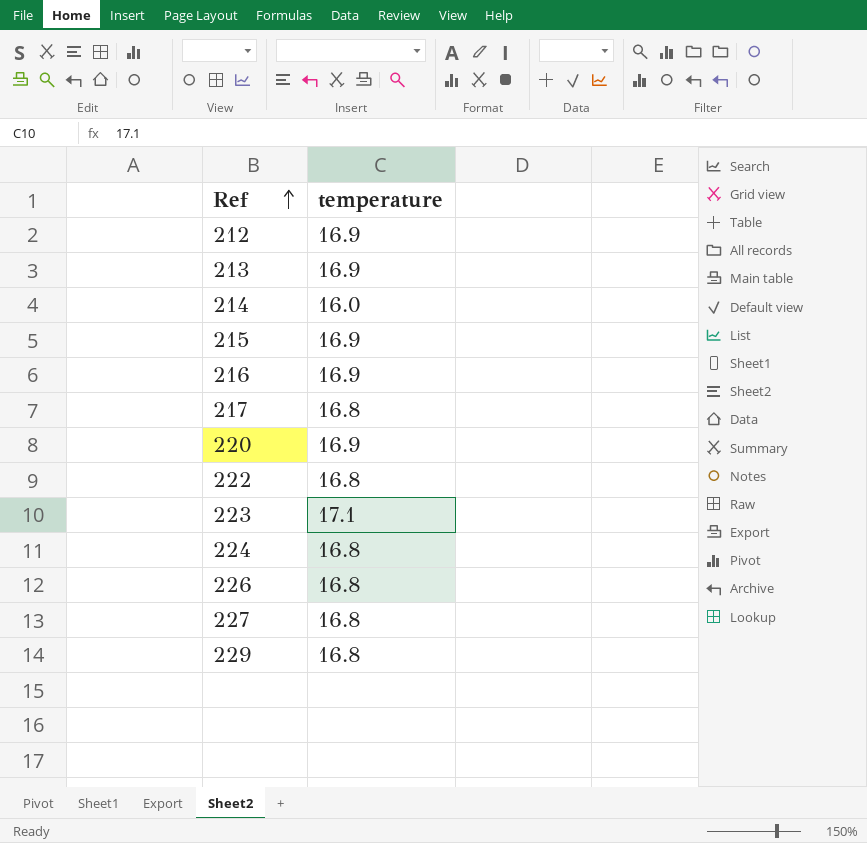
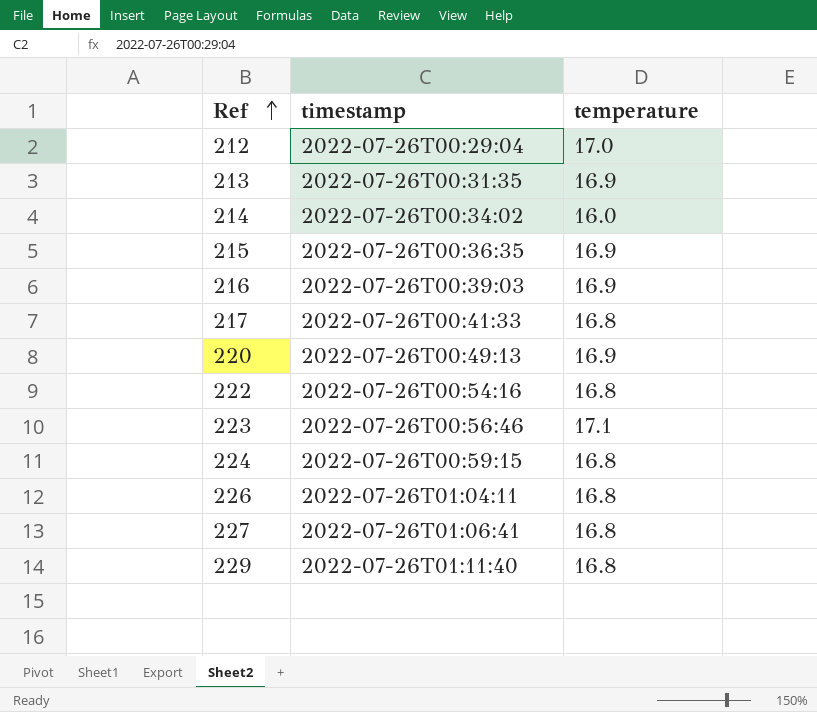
column timestamp | position: none -> 2
212 | temperature: 16.9 -> 17.0

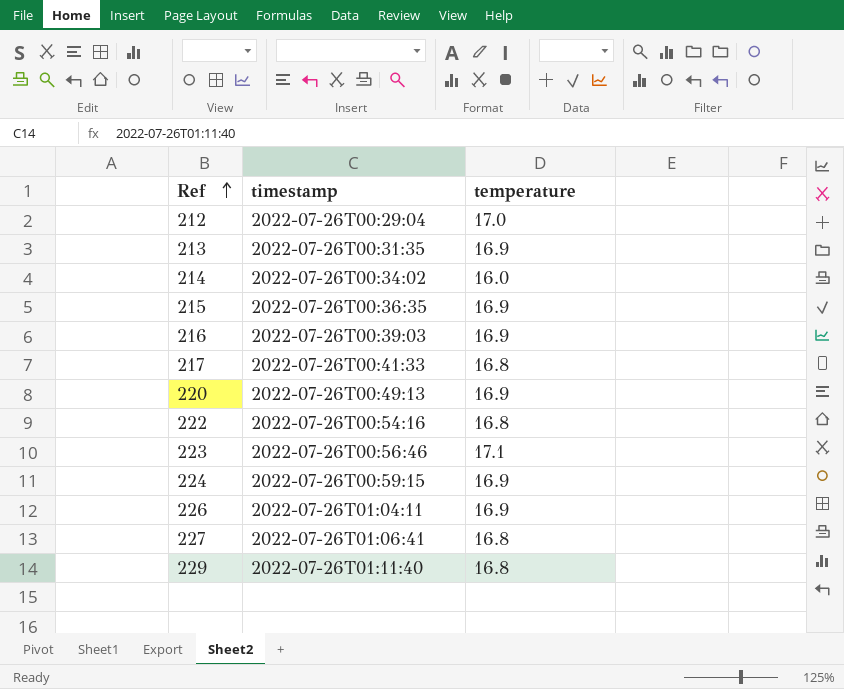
224 | temperature: 16.8 -> 16.9
226 | temperature: 16.8 -> 16.9

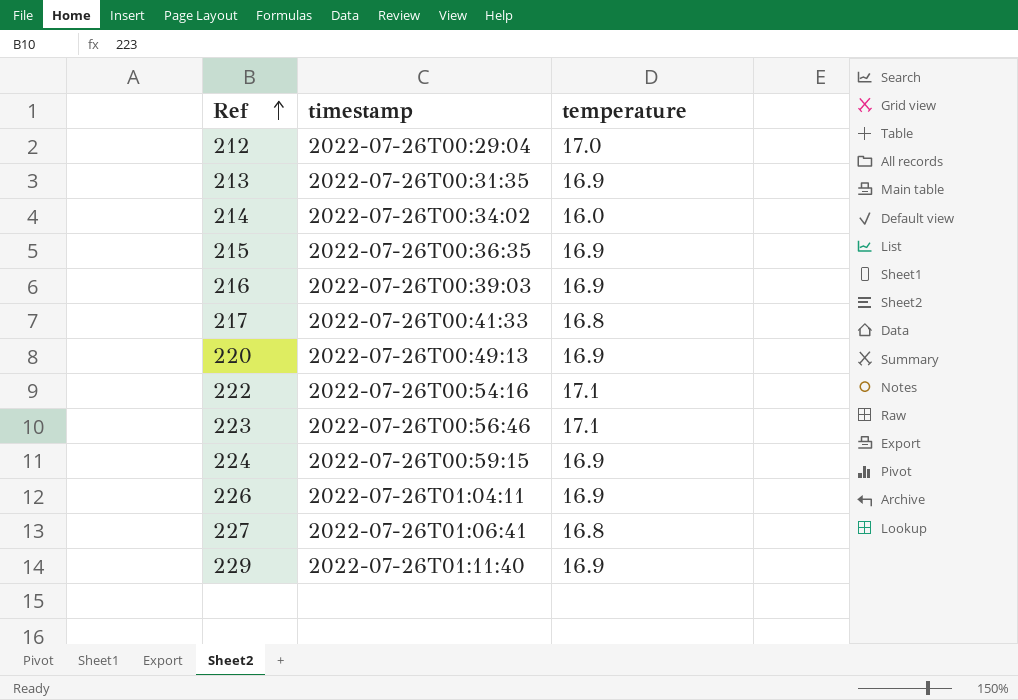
222 | temperature: 16.8 -> 17.1
229 | temperature: 16.8 -> 16.9

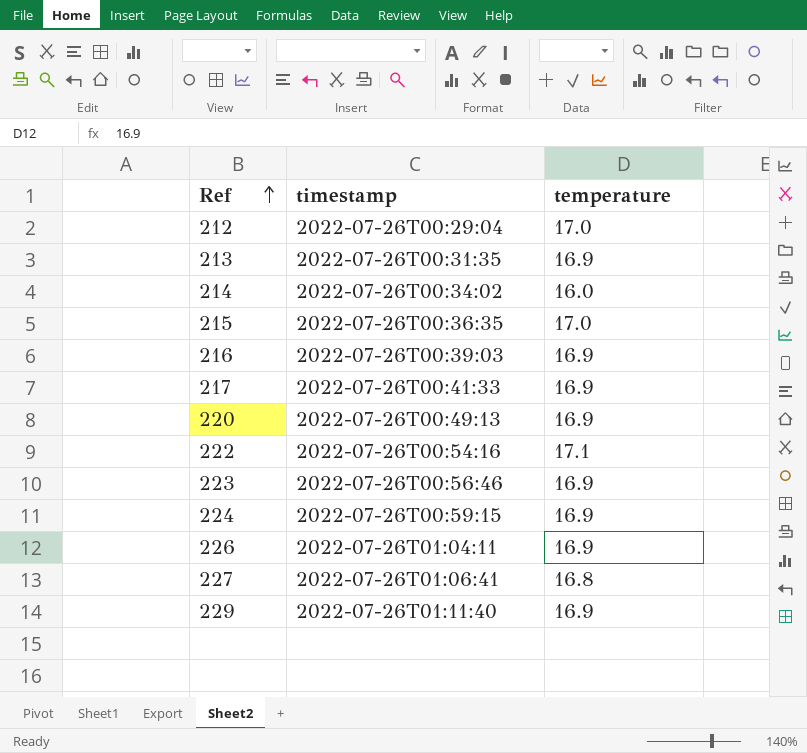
215 | temperature: 16.9 -> 17.0
217 | temperature: 16.8 -> 16.9
223 | temperature: 17.1 -> 16.9

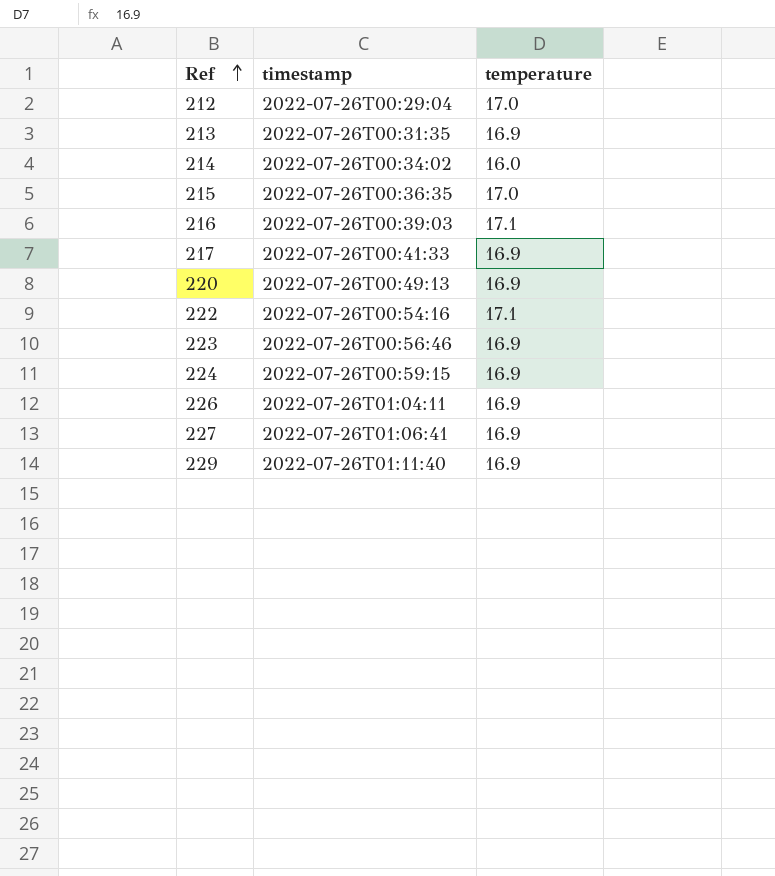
216 | temperature: 16.9 -> 17.1
227 | temperature: 16.8 -> 16.9

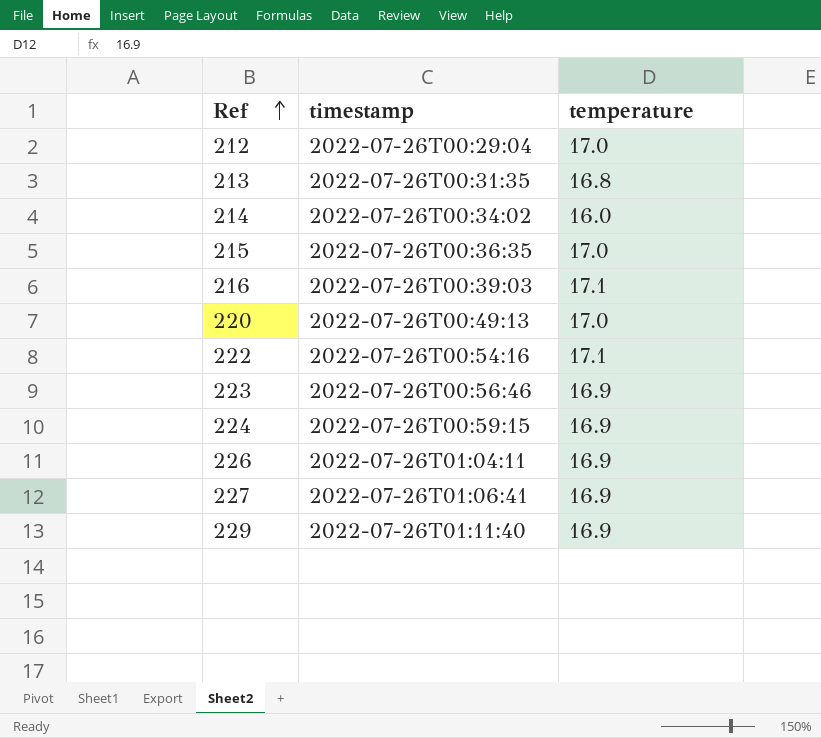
row 217: 2022-07-26T00:41:33 | 16.9 -> none
213 | temperature: 16.9 -> 16.8
220 | temperature: 16.9 -> 17.0

